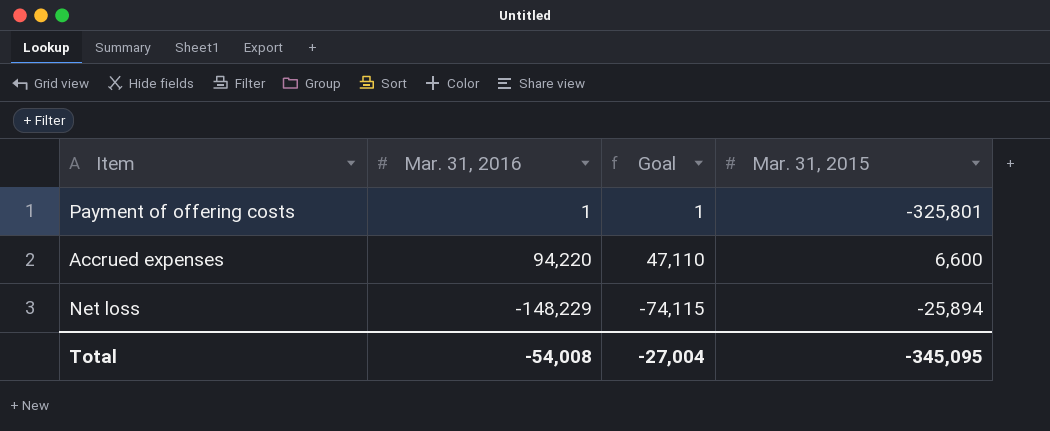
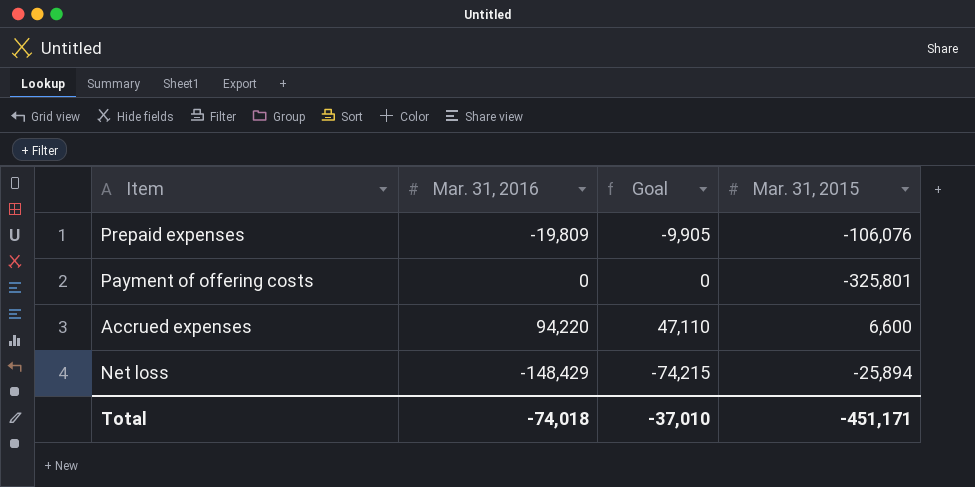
row Prepaid expenses: none -> -19,809 | -9,905 | -106,076
Payment of offering costs | Mar. 31, 2016: 1 -> 0
Payment of offering costs | Goal: 1 -> 0
Net loss | Mar. 31, 2016: -148,229 -> -148,429
Net loss | Goal: -74,115 -> -74,215
Total | Mar. 31, 2016: -54,008 -> -74,018
Total | Goal: -27,004 -> -37,010
Total | Mar. 31, 2015: -345,095 -> -451,171

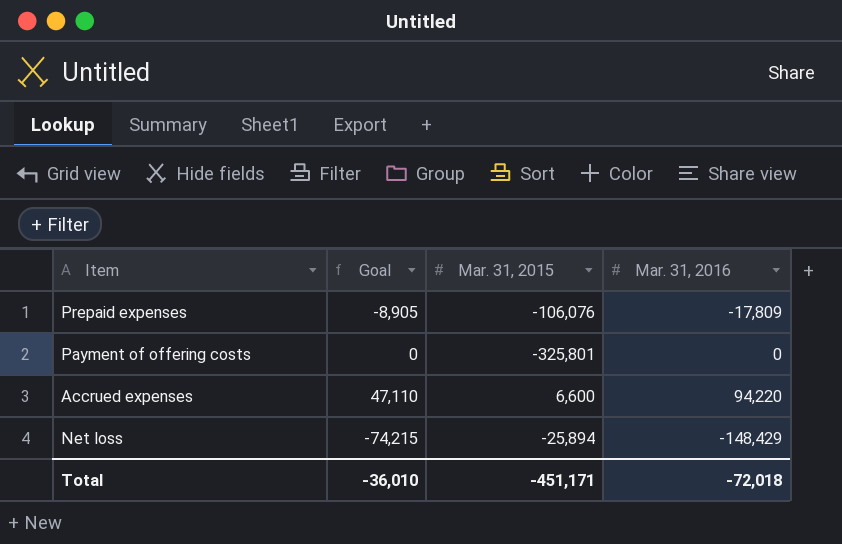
column Mar. 31, 2016 | position: 2 -> 4
Prepaid expenses | Goal: -9,905 -> -8,905
Prepaid expenses | Mar. 31, 2016: -19,809 -> -17,809
Total | Goal: -37,010 -> -36,010
Total | Mar. 31, 2016: -74,018 -> -72,018

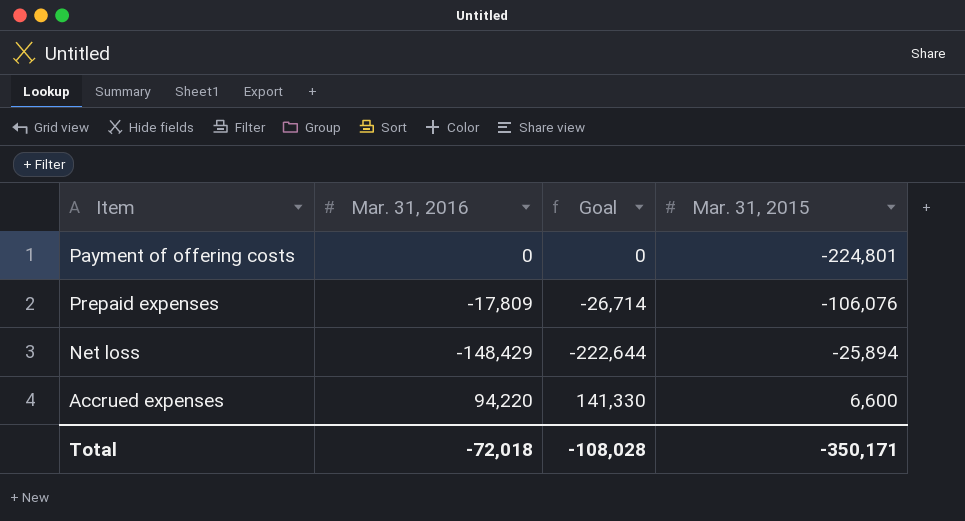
row order: none -> Mar. 31, 2015 ascending
column Mar. 31, 2016 | position: 4 -> 2
column Goal | formula: [Mar. 31, 2016] * 0.5 -> [Mar. 31, 2016] * 1.5
Payment of offering costs | Mar. 31, 2015: -325,801 -> -224,801
Total | Goal: -36,010 -> -108,028
Total | Mar. 31, 2015: -451,171 -> -350,171

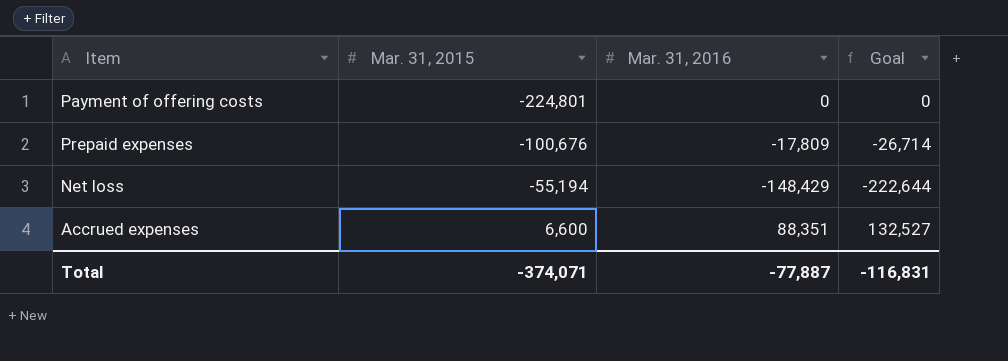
column Mar. 31, 2015 | position: 4 -> 2
Prepaid expenses | Mar. 31, 2015: -106,076 -> -100,676
Net loss | Mar. 31, 2015: -25,894 -> -55,194
Accrued expenses | Mar. 31, 2016: 94,220 -> 88,351
Accrued expenses | Goal: 141,330 -> 132,527
Total | Mar. 31, 2015: -350,171 -> -374,071
Total | Mar. 31, 2016: -72,018 -> -77,887
Total | Goal: -108,028 -> -116,831

